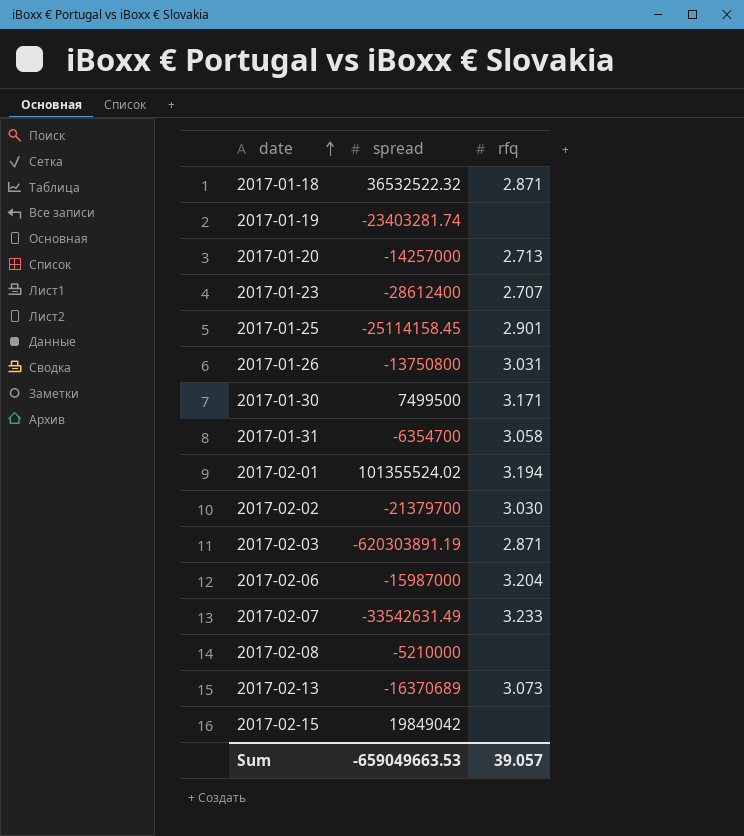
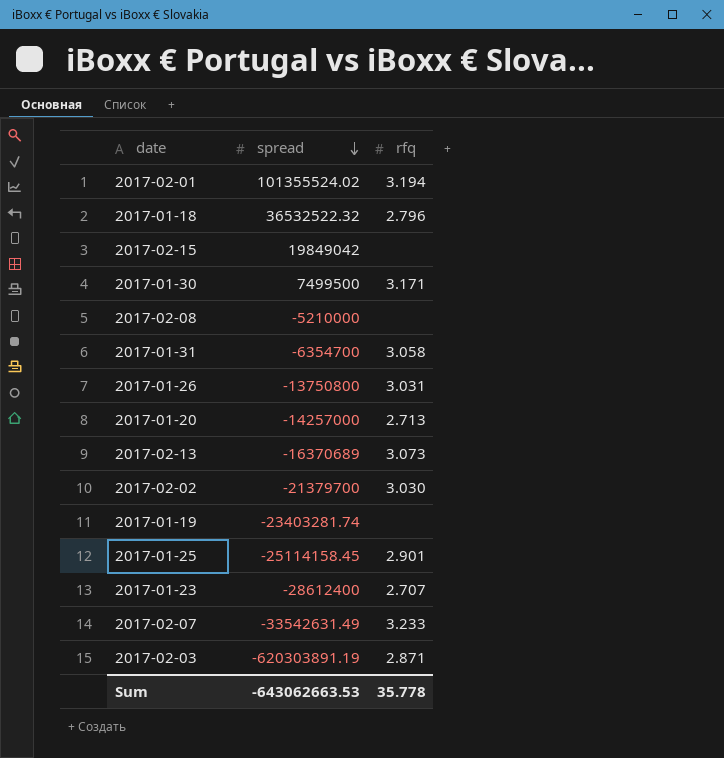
row order: date ascending -> spread descending
row 2017-02-06: -15987000 | 3.204 -> none
2017-01-18 | rfq: 2.871 -> 2.796
Sum | spread: -659049663.53 -> -643062663.53
Sum | rfq: 39.057 -> 35.778

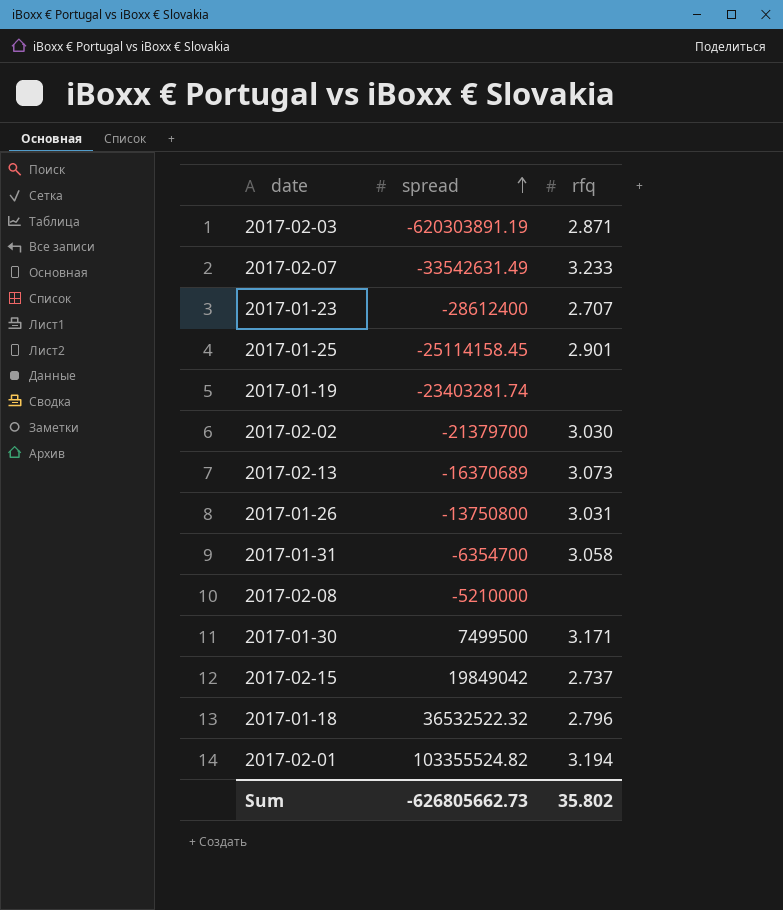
row order: spread descending -> spread ascending
row 2017-01-20: -14257000 | 2.713 -> none
2017-02-15 | rfq: none -> 2.737
2017-02-01 | spread: 101355524.02 -> 103355524.82
Sum | spread: -643062663.53 -> -626805662.73
Sum | rfq: 35.778 -> 35.802

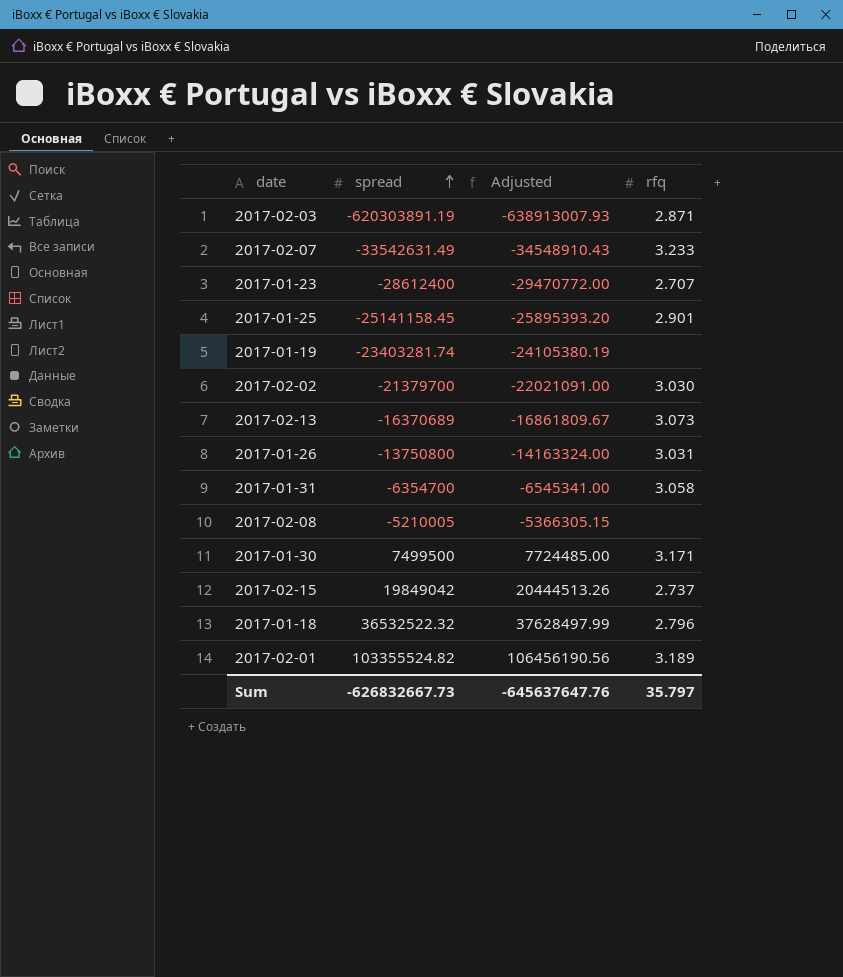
column Adjusted | formula: none -> [spread] * 1.03
2017-01-25 | spread: -25114158.45 -> -25141158.45
2017-02-08 | spread: -5210000 -> -5210005
2017-02-01 | rfq: 3.194 -> 3.189
Sum | spread: -626805662.73 -> -626832667.73
Sum | rfq: 35.802 -> 35.797

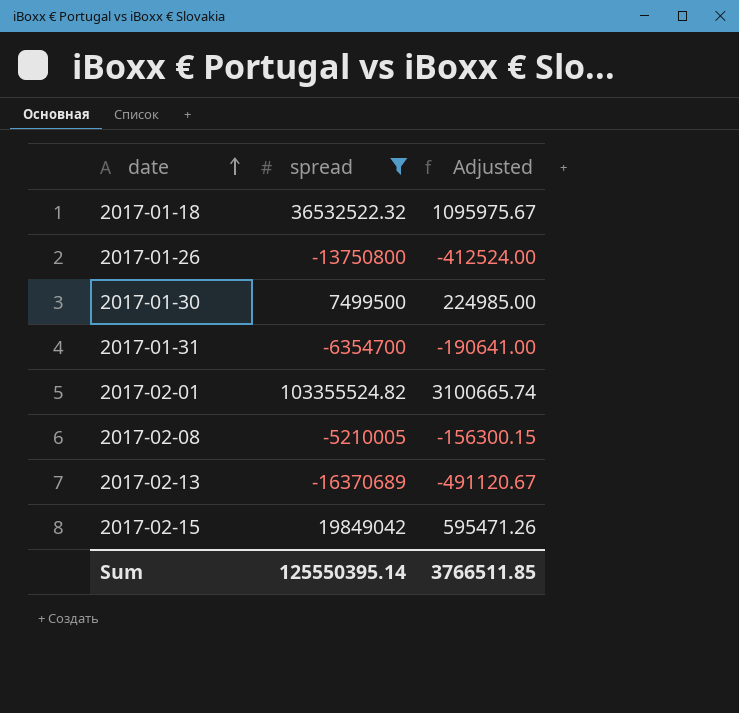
filter: none -> spread >= -16370689
row order: spread ascending -> date ascending
column rfq | position: 4 -> none
column Adjusted | formula: [spread] * 1.03 -> [spread] * 0.03
Sum | spread: -626832667.73 -> 125550395.14
Sum | Adjusted: -645637647.76 -> 3766511.85

